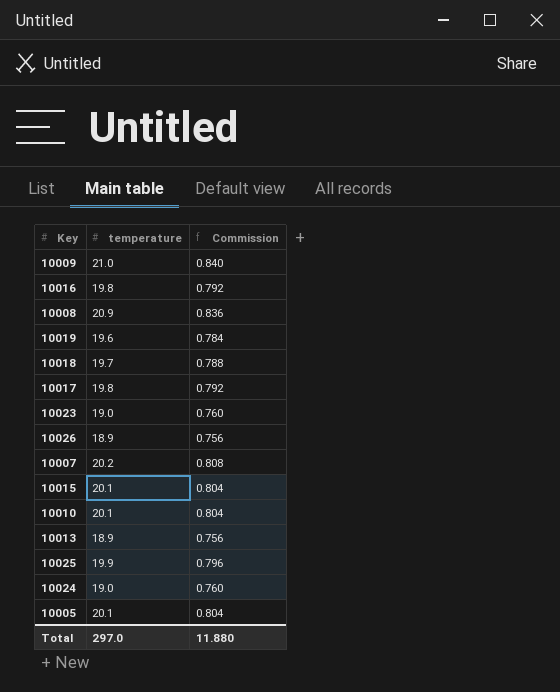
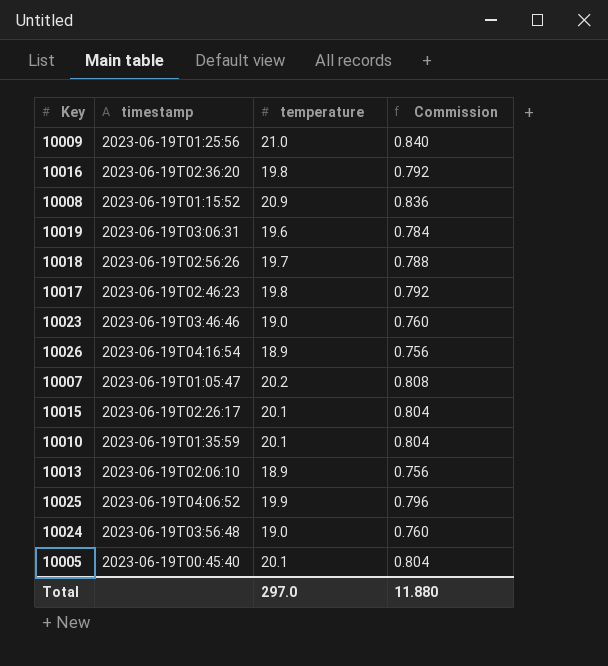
column timestamp | position: none -> 2

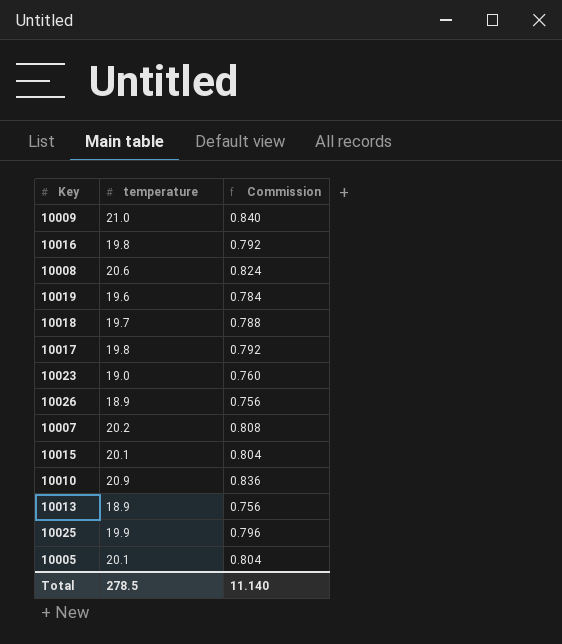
column timestamp | position: 2 -> none
row 10024: 2023-06-19T03:56:48 | 19.0 | 0.760 -> none
10008 | temperature: 20.9 -> 20.6
10008 | Commission: 0.836 -> 0.824
10010 | temperature: 20.1 -> 20.9
10010 | Commission: 0.804 -> 0.836
Total | temperature: 297.0 -> 278.5
Total | Commission: 11.880 -> 11.140

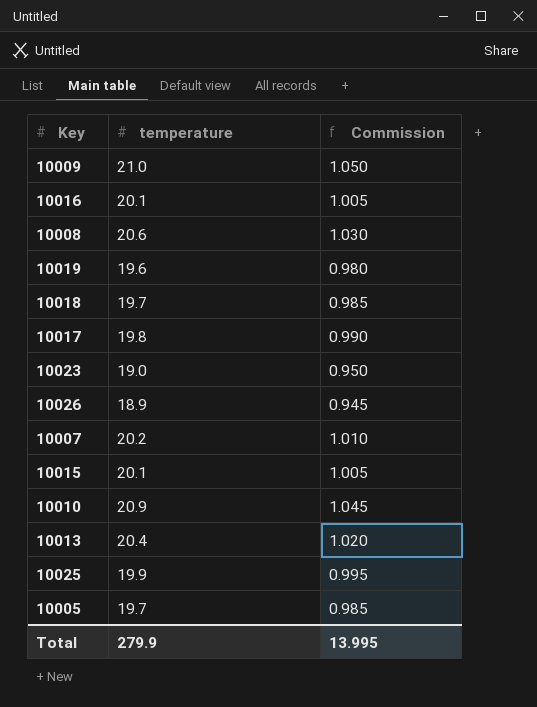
column Commission | formula: [temperature] * 0.04 -> [temperature] * 0.05
10016 | temperature: 19.8 -> 20.1
10013 | temperature: 18.9 -> 20.4
10005 | temperature: 20.1 -> 19.7
Total | temperature: 278.5 -> 279.9
Total | Commission: 11.140 -> 13.995

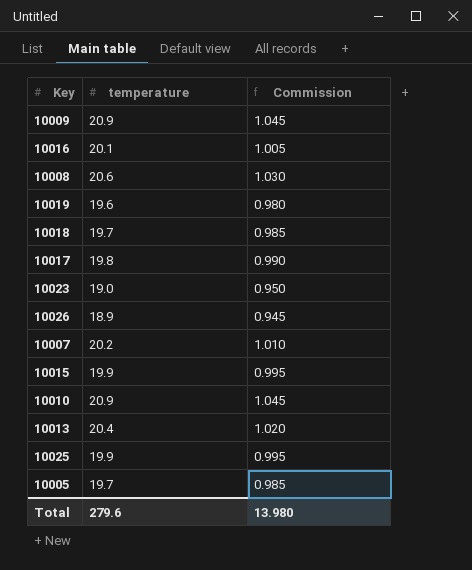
10009 | temperature: 21.0 -> 20.9
10009 | Commission: 1.050 -> 1.045
10015 | temperature: 20.1 -> 19.9
10015 | Commission: 1.005 -> 0.995
Total | temperature: 279.9 -> 279.6
Total | Commission: 13.995 -> 13.980

